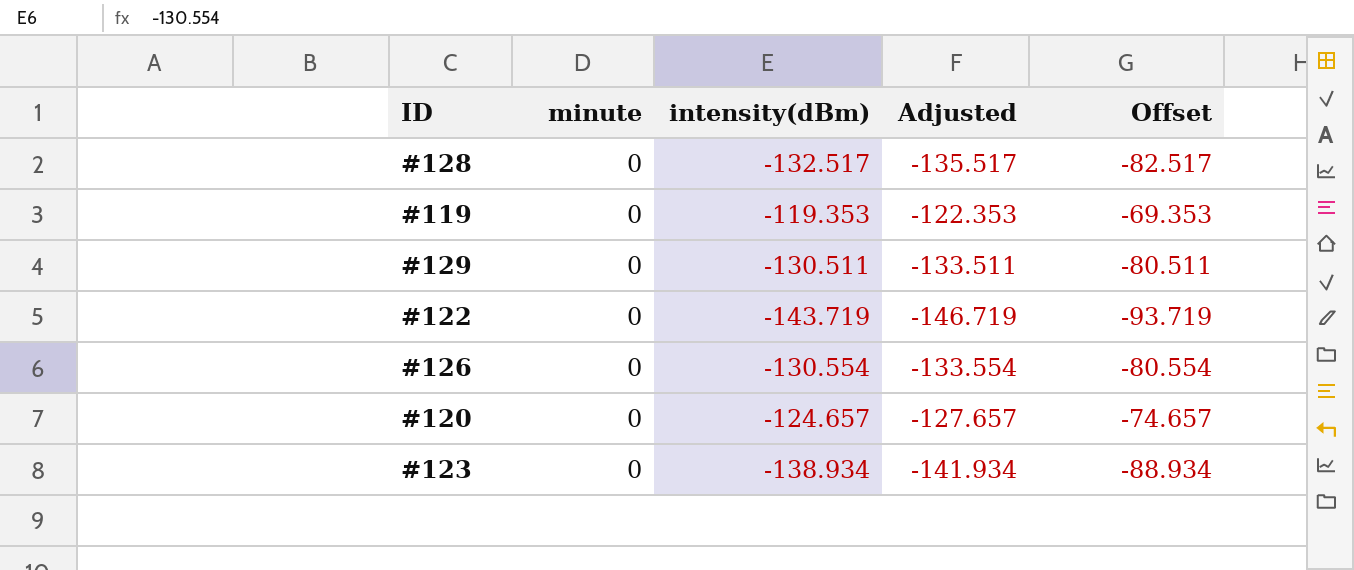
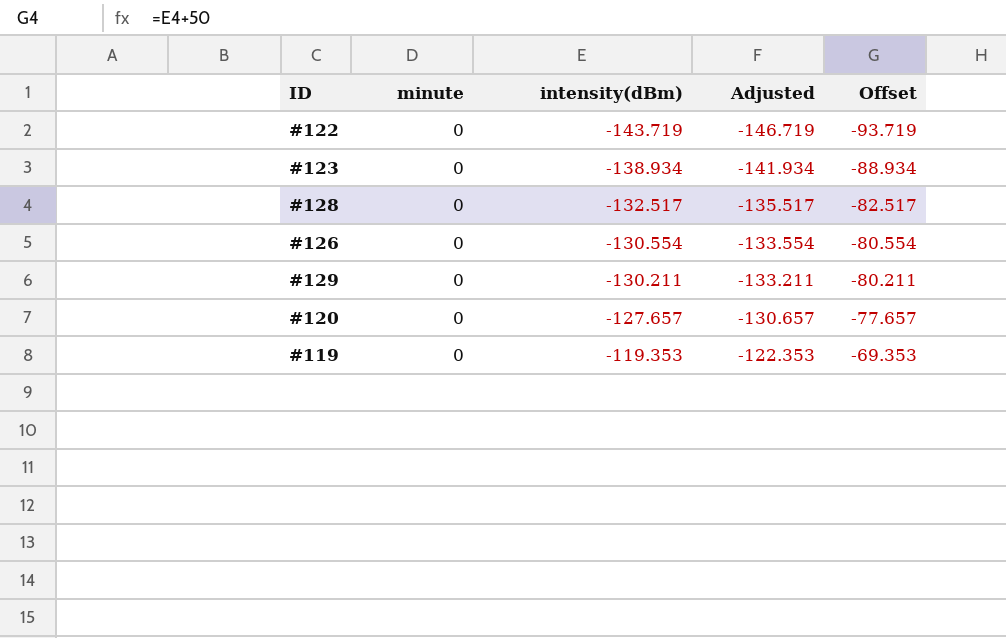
row order: none -> intensity(dBm) ascending
#129 | intensity(dBm): -130.511 -> -130.211
#129 | Adjusted: -133.511 -> -133.211
#129 | Offset: -80.511 -> -80.211
#120 | intensity(dBm): -124.657 -> -127.657
#120 | Adjusted: -127.657 -> -130.657
#120 | Offset: -74.657 -> -77.657

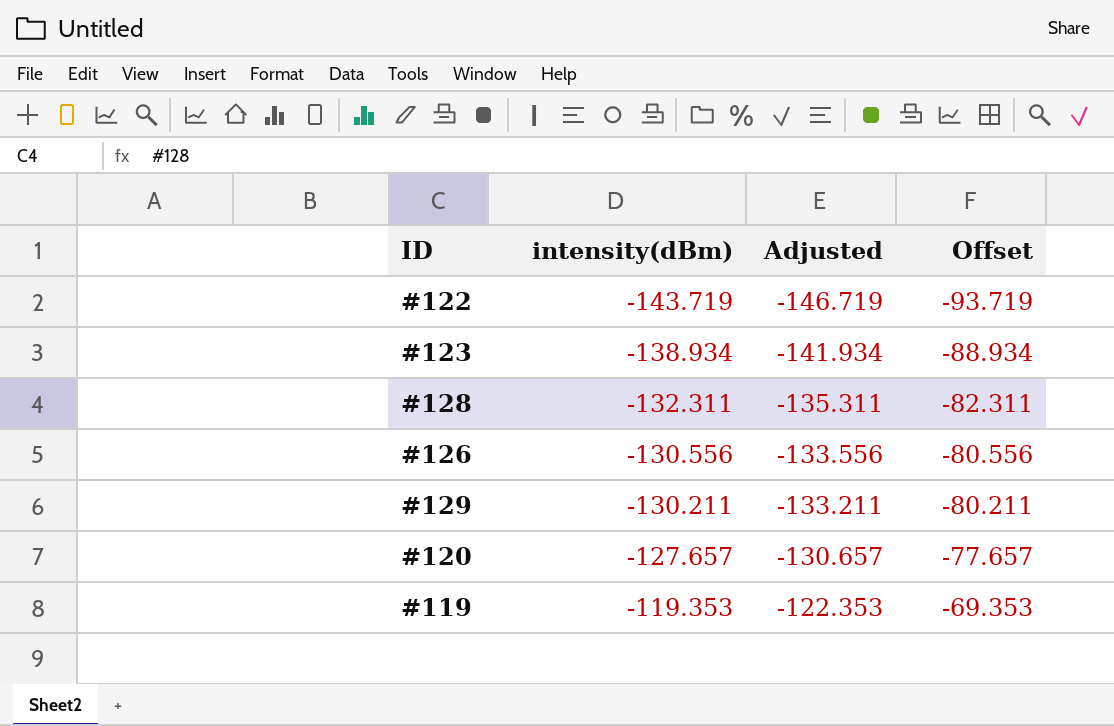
column minute | position: 2 -> none
#128 | intensity(dBm): -132.517 -> -132.311
#128 | Adjusted: -135.517 -> -135.311
#128 | Offset: -82.517 -> -82.311
#126 | intensity(dBm): -130.554 -> -130.556
#126 | Adjusted: -133.554 -> -133.556
#126 | Offset: -80.554 -> -80.556

